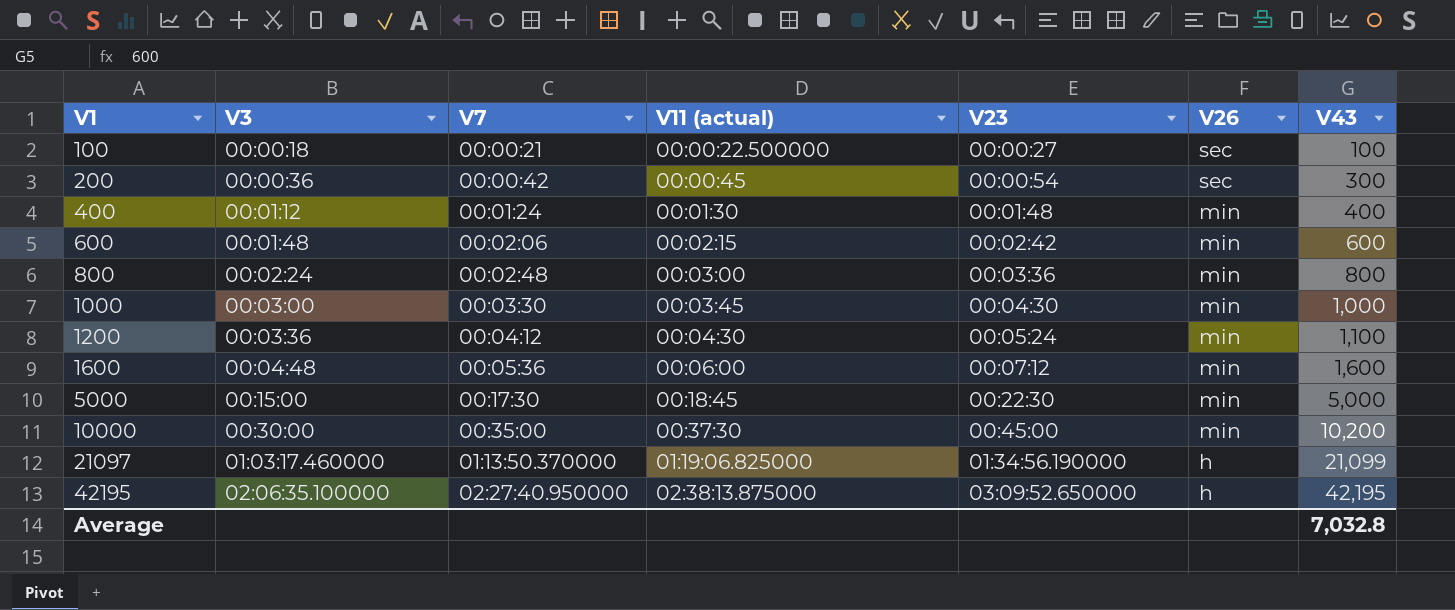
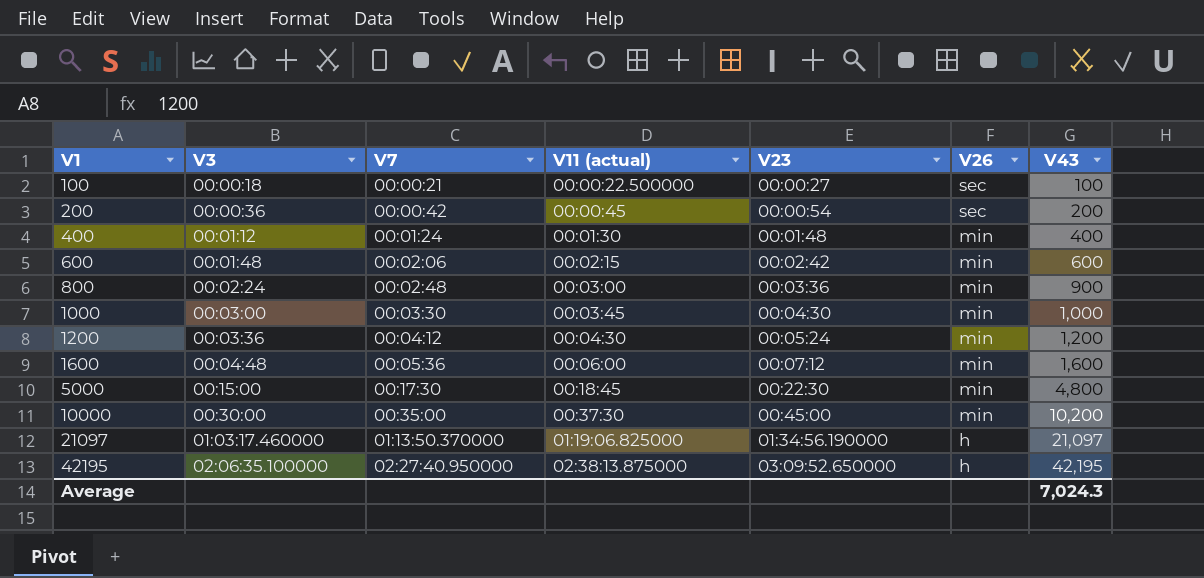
200 | V43: 300 -> 200
800 | V43: 800 -> 900
1200 | V43: 1,100 -> 1,200
5000 | V43: 5,000 -> 4,800
21097 | V43: 21,099 -> 21,097
Average | V43: 7,032.8 -> 7,024.3

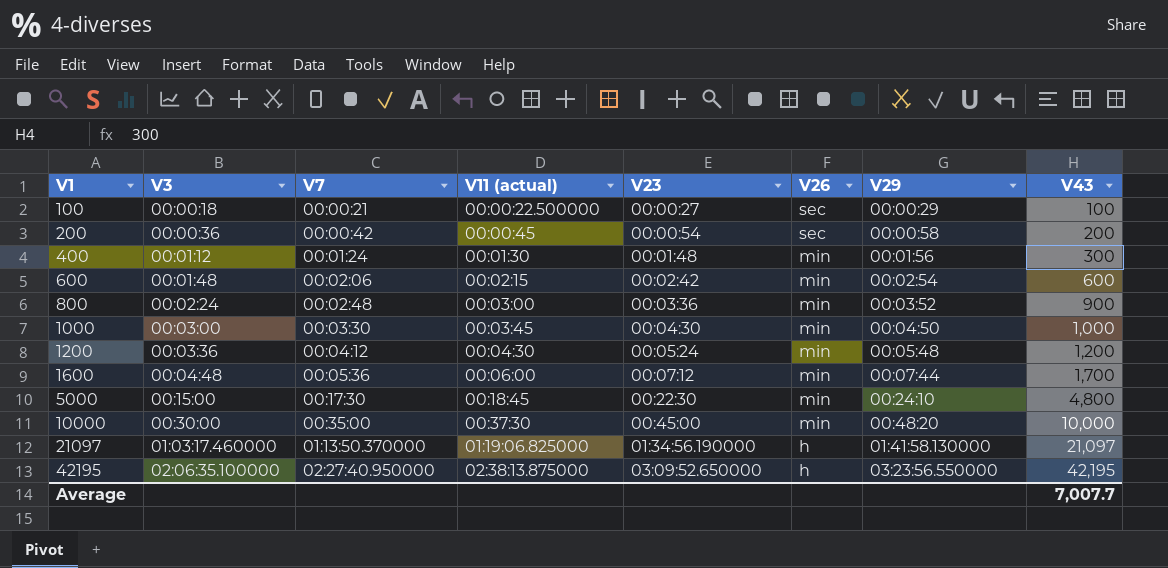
column V29 | position: none -> 7
400 | V43: 400 -> 300
1600 | V43: 1,600 -> 1,700
10000 | V43: 10,200 -> 10,000
Average | V43: 7,024.3 -> 7,007.7

